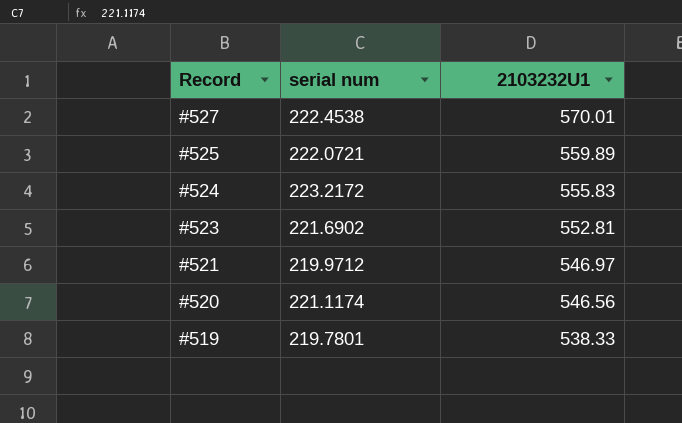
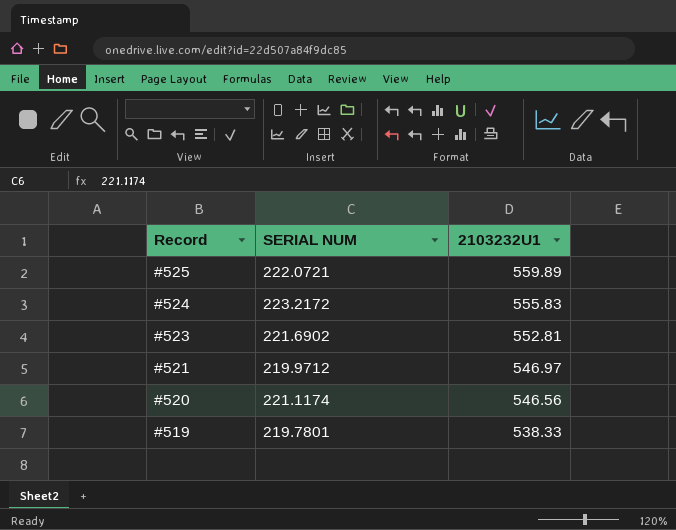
column name: serial num -> SERIAL NUM
row #527: 222.4538 | 570.01 -> none

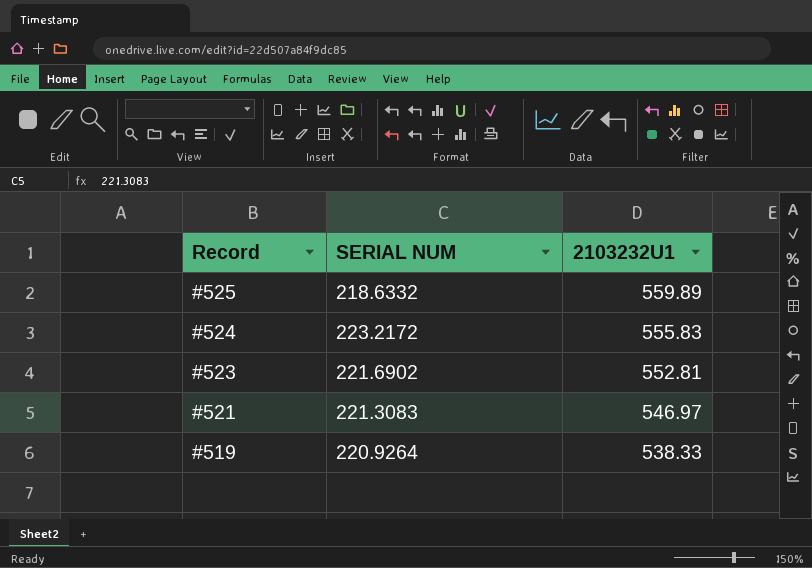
row #520: 221.1174 | 546.56 -> none
#525 | SERIAL NUM: 222.0721 -> 218.6332
#521 | SERIAL NUM: 219.9712 -> 221.3083
#519 | SERIAL NUM: 219.7801 -> 220.9264

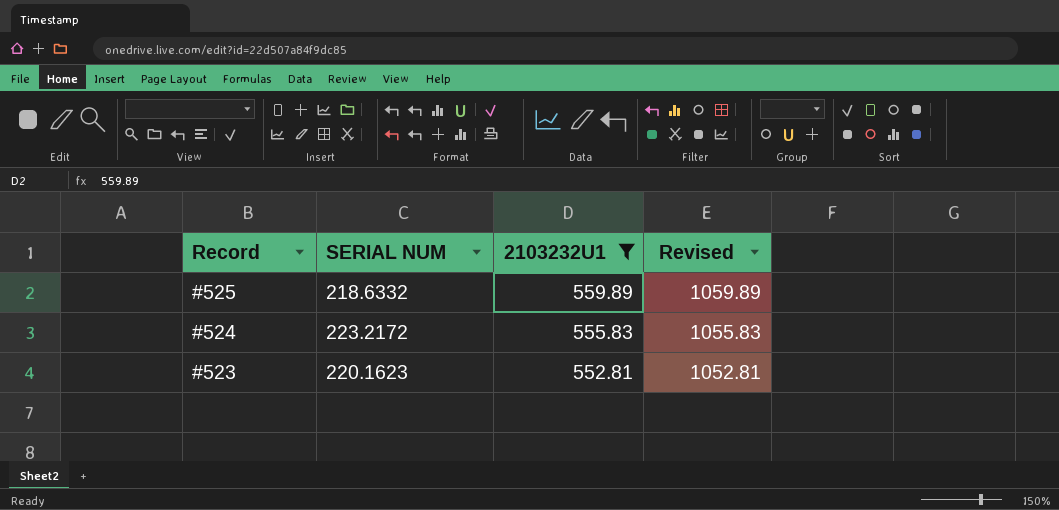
filter: none -> 2103232U1 >= 552.81
column Revised | formula: none -> [2103232U1] + 500
#523 | SERIAL NUM: 221.6902 -> 220.1623

